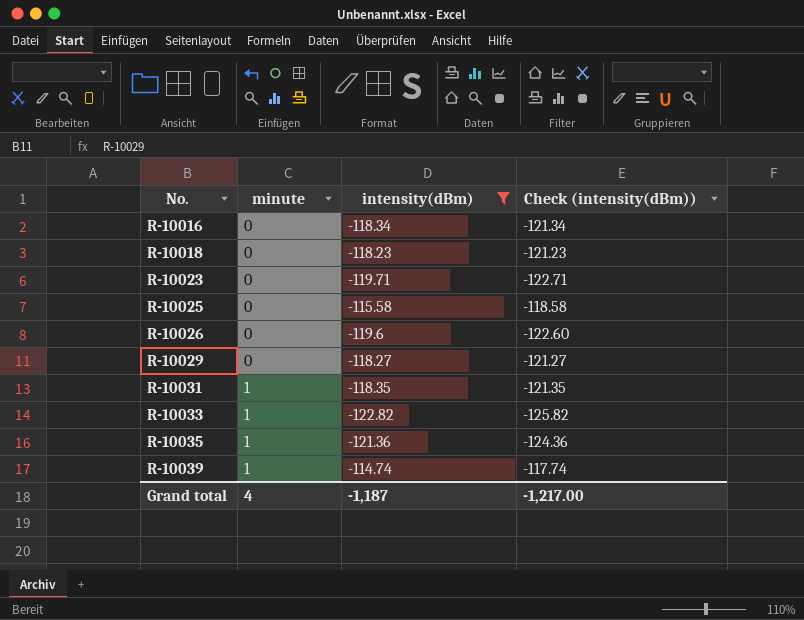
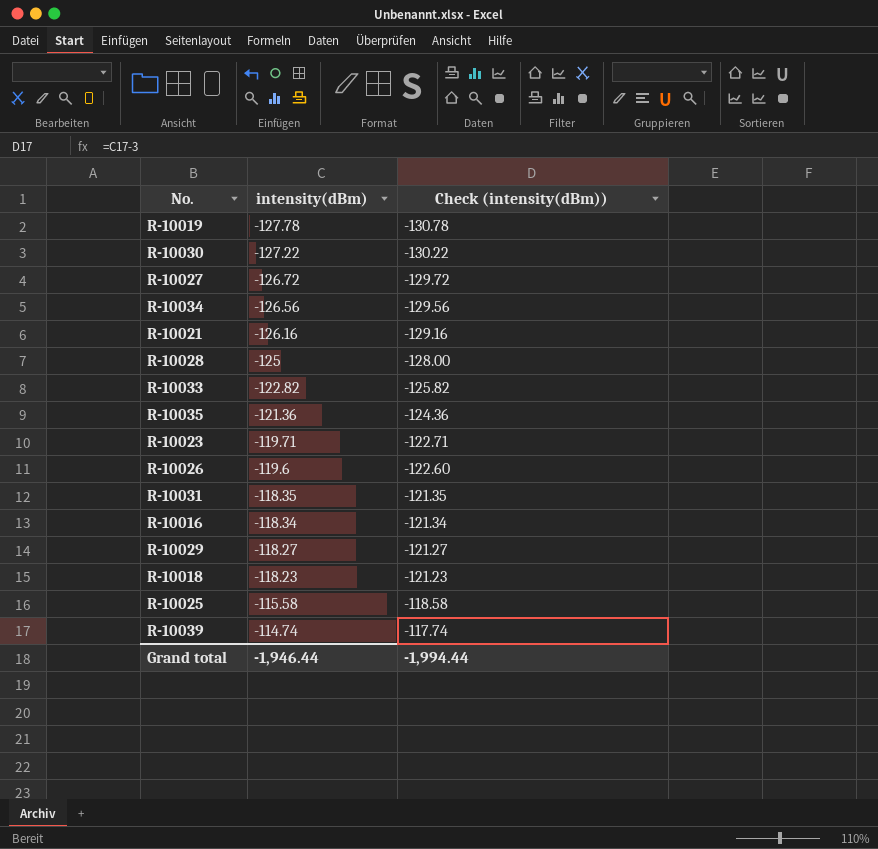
filter: intensity(dBm) >= -122.82 -> none
row order: No. ascending -> intensity(dBm) ascending
column minute | position: 2 -> none
Grand total | intensity(dBm): -1,187 -> -1,946.44
Grand total | Check (intensity(dBm)): -1,217.00 -> -1,994.44

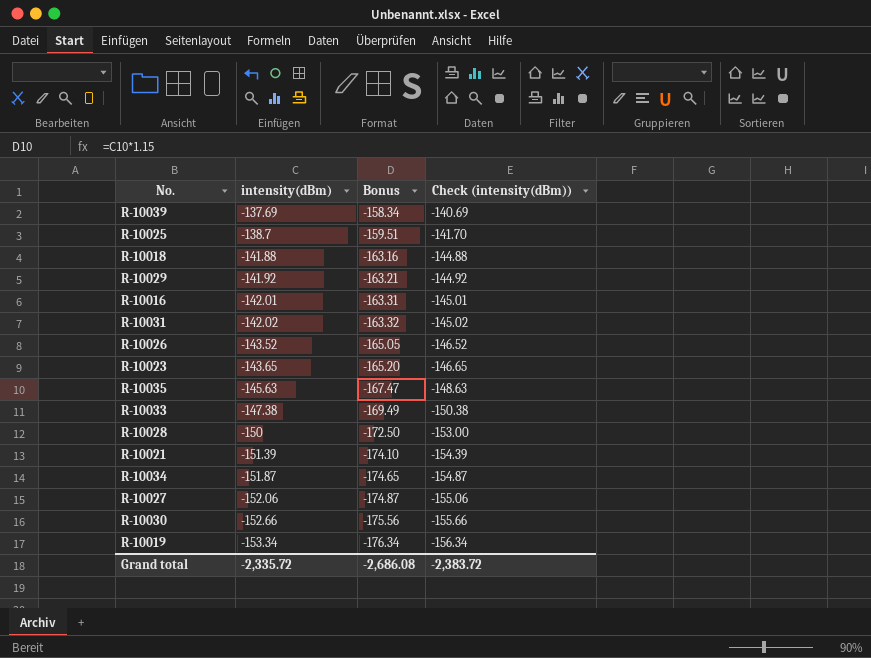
row order: intensity(dBm) ascending -> intensity(dBm) descending
column Bonus | formula: none -> [intensity(dBm)] * 1.15
R-10039 | intensity(dBm): -114.74 -> -137.69
R-10039 | Check (intensity(dBm)): -117.74 -> -140.69
R-10025 | intensity(dBm): -115.58 -> -138.7
R-10025 | Check (intensity(dBm)): -118.58 -> -141.70
R-10018 | intensity(dBm): -118.23 -> -141.88
R-10018 | Check (intensity(dBm)): -121.23 -> -144.88
R-10029 | intensity(dBm): -118.27 -> -141.92
R-10029 | Check (intensity(dBm)): -121.27 -> -144.92
R-10016 | intensity(dBm): -118.34 -> -142.01
R-10016 | Check (intensity(dBm)): -121.34 -> -145.01
R-10031 | intensity(dBm): -118.35 -> -142.02
R-10031 | Check (intensity(dBm)): -121.35 -> -145.02
R-10026 | intensity(dBm): -119.6 -> -143.52
R-10026 | Check (intensity(dBm)): -122.60 -> -146.52
R-10023 | intensity(dBm): -119.71 -> -143.65
R-10023 | Check (intensity(dBm)): -122.71 -> -146.65
R-10035 | intensity(dBm): -121.36 -> -145.63
R-10035 | Check (intensity(dBm)): -124.36 -> -148.63
R-10033 | intensity(dBm): -122.82 -> -147.38
R-10033 | Check (intensity(dBm)): -125.82 -> -150.38
R-10028 | intensity(dBm): -125 -> -150
R-10028 | Check (intensity(dBm)): -128.00 -> -153.00
R-10021 | intensity(dBm): -126.16 -> -151.39
R-10021 | Check (intensity(dBm)): -129.16 -> -154.39
R-10034 | intensity(dBm): -126.56 -> -151.87
R-10034 | Check (intensity(dBm)): -129.56 -> -154.87
R-10027 | intensity(dBm): -126.72 -> -152.06
R-10027 | Check (intensity(dBm)): -129.72 -> -155.06
R-10030 | intensity(dBm): -127.22 -> -152.66
R-10030 | Check (intensity(dBm)): -130.22 -> -155.66
R-10019 | intensity(dBm): -127.78 -> -153.34
R-10019 | Check (intensity(dBm)): -130.78 -> -156.34
Grand total | intensity(dBm): -1,946.44 -> -2,335.72
Grand total | Check (intensity(dBm)): -1,994.44 -> -2,383.72

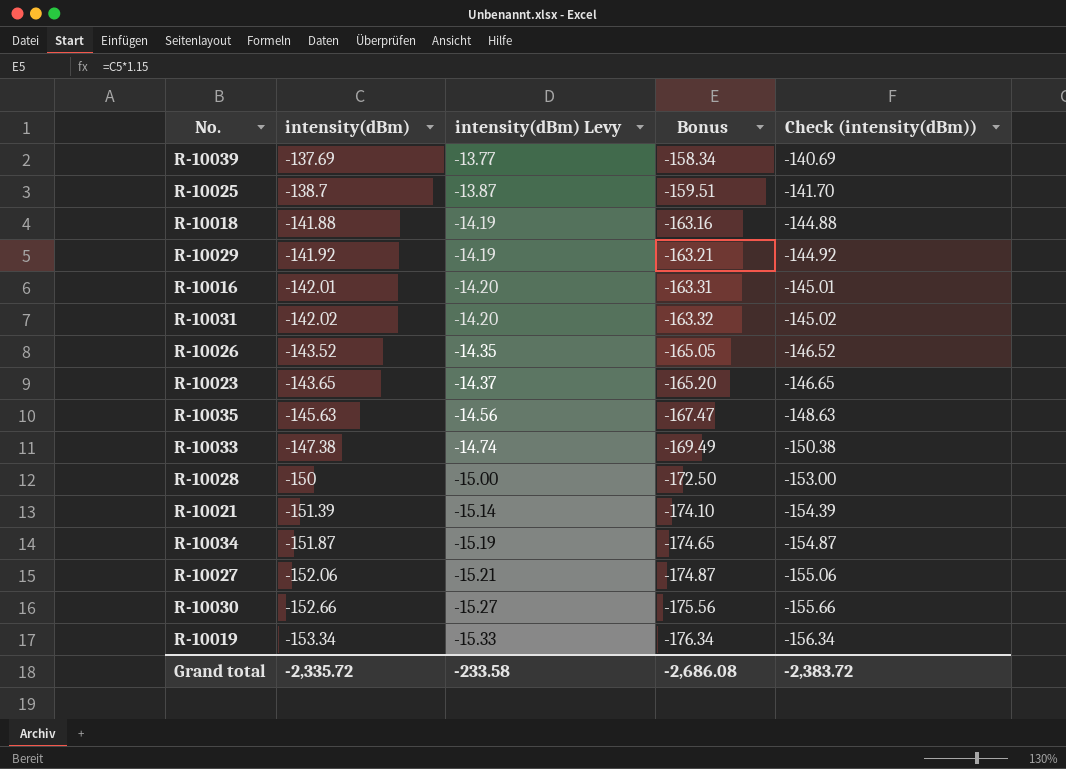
column intensity(dBm) Levy | formula: none -> [intensity(dBm)] * 0.1

